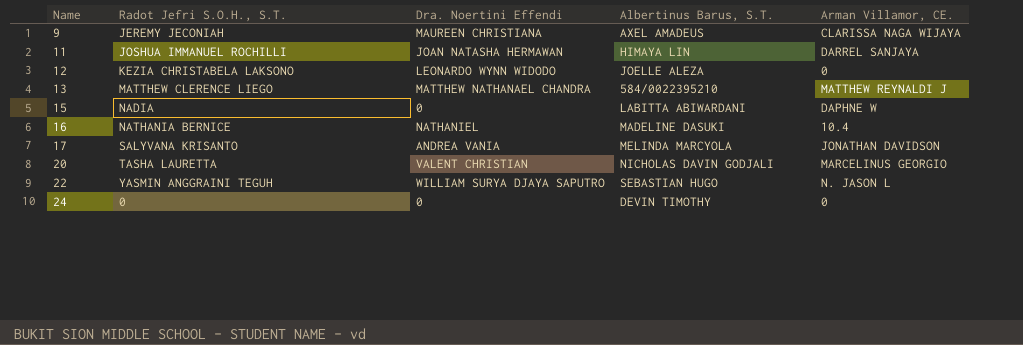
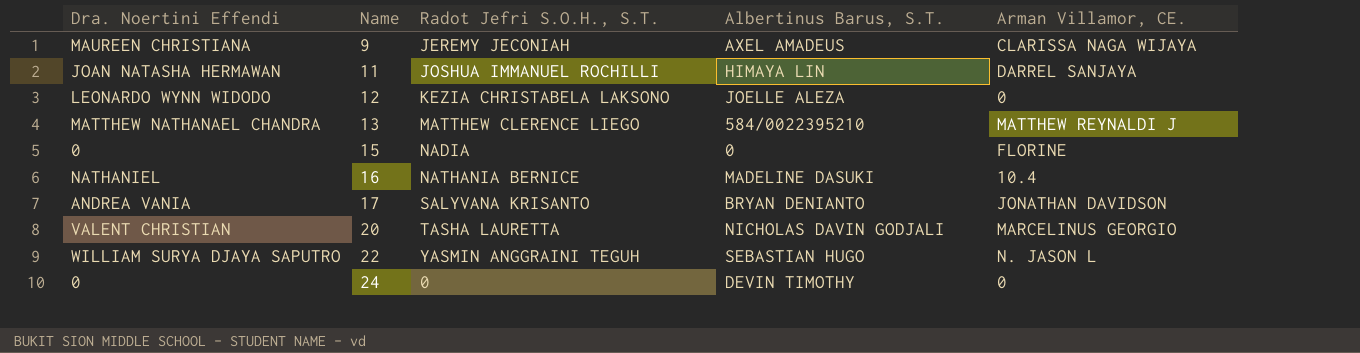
column Dra. Noertini Effendi | position: 3 -> 1
15 | Albertinus Barus, S.T.: LABITTA ABIWARDANI -> 0
15 | Arman Villamor, CE.: DAPHNE W -> FLORINE
17 | Albertinus Barus, S.T.: MELINDA MARCYOLA -> BRYAN DENIANTO

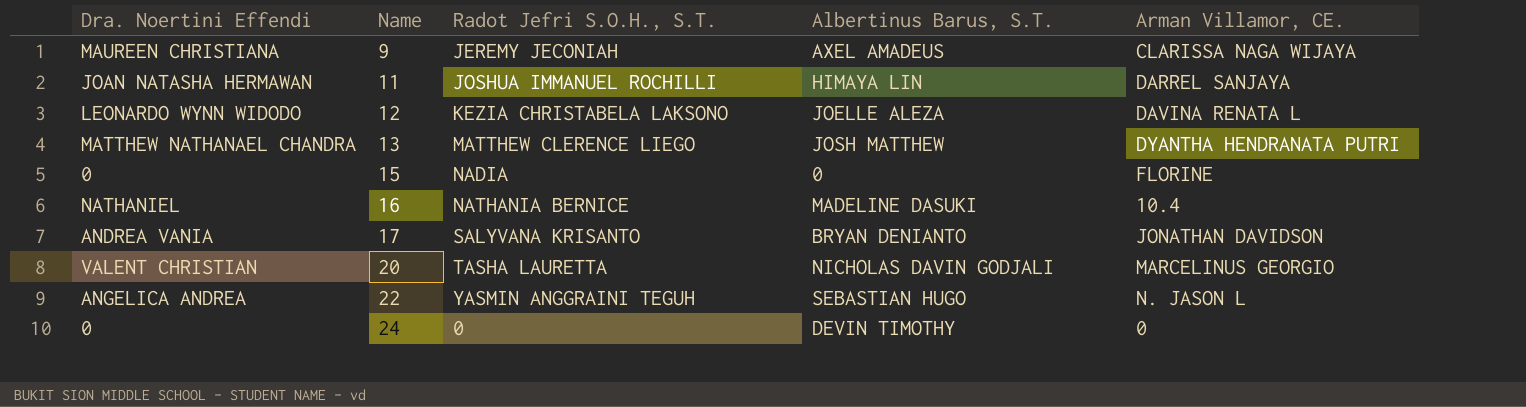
12 | Arman Villamor, CE.: 0 -> DAVINA RENATA L
13 | Albertinus Barus, S.T.: 584/0022395210 -> JOSH MATTHEW
13 | Arman Villamor, CE.: MATTHEW REYNALDI J -> DYANTHA HENDRANATA PUTRI
22 | Dra. Noertini Effendi: WILLIAM SURYA DJAYA SAPUTRO -> ANGELICA ANDREA

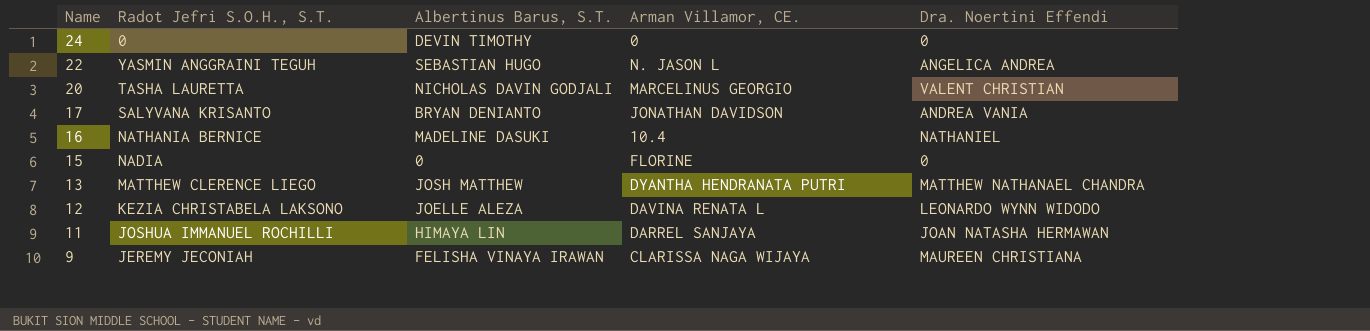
row order: Name ascending -> Name descending
column Dra. Noertini Effendi | position: 1 -> 5
9 | Albertinus Barus, S.T.: AXEL AMADEUS -> FELISHA VINAYA IRAWAN

